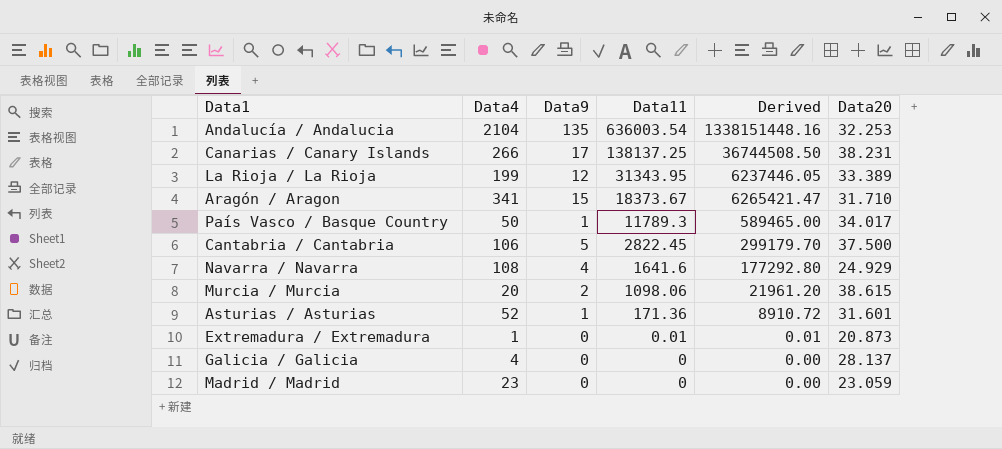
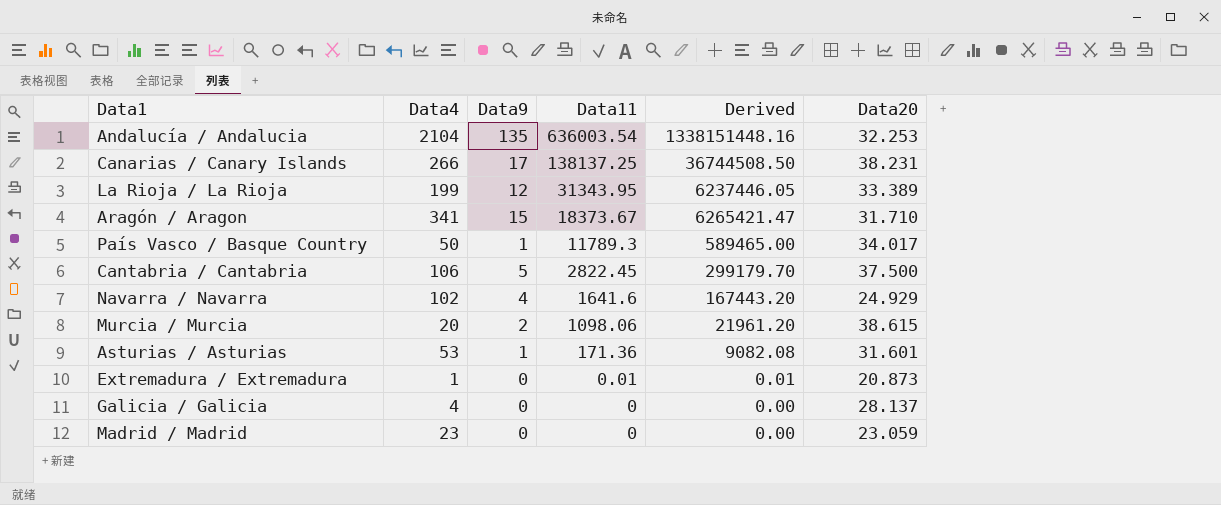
Navarra / Navarra | Data4: 108 -> 102
Navarra / Navarra | Derived: 177292.80 -> 167443.20
Asturias / Asturias | Data4: 52 -> 53
Asturias / Asturias | Derived: 8910.72 -> 9082.08

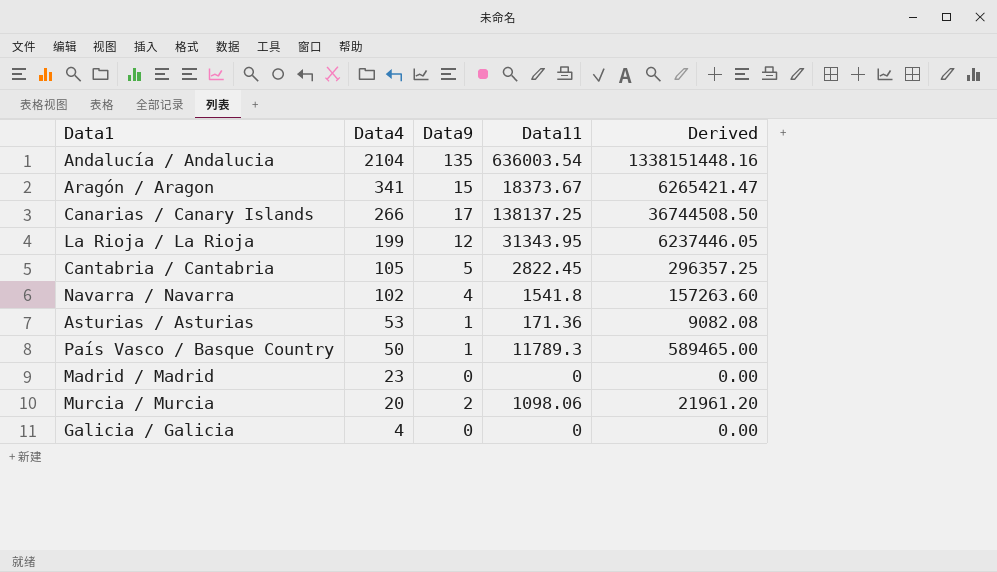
row order: Data11 descending -> Data4 descending
column Data20 | position: 6 -> none
row Extremadura / Extremadura: 1 | 0 | 0.01 | 0.01 | 20.873 -> none
Cantabria / Cantabria | Data4: 106 -> 105
Cantabria / Cantabria | Derived: 299179.70 -> 296357.25
Navarra / Navarra | Data11: 1641.6 -> 1541.8
Navarra / Navarra | Derived: 167443.20 -> 157263.60

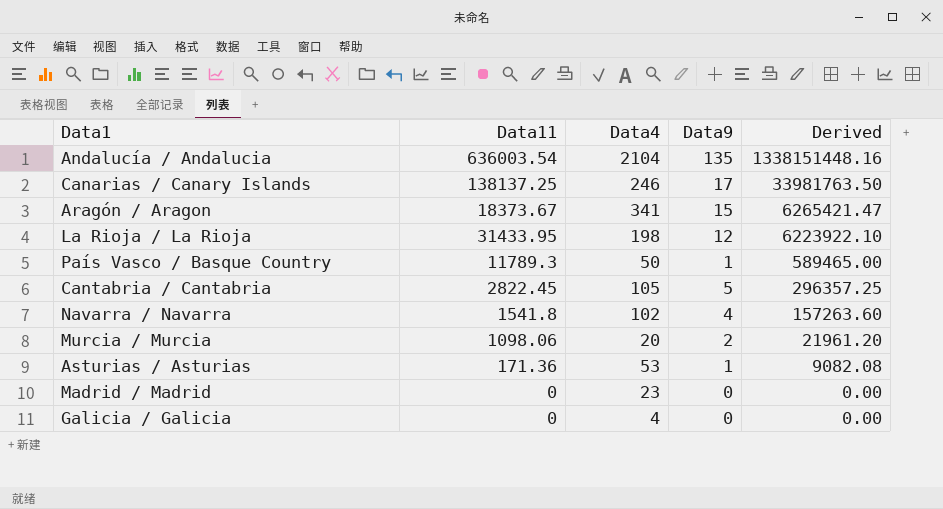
row order: Data4 descending -> Derived descending
column Data11 | position: 4 -> 2
Canarias / Canary Islands | Data4: 266 -> 246
Canarias / Canary Islands | Derived: 36744508.50 -> 33981763.50
La Rioja / La Rioja | Data11: 31343.95 -> 31433.95
La Rioja / La Rioja | Data4: 199 -> 198
La Rioja / La Rioja | Derived: 6237446.05 -> 6223922.10

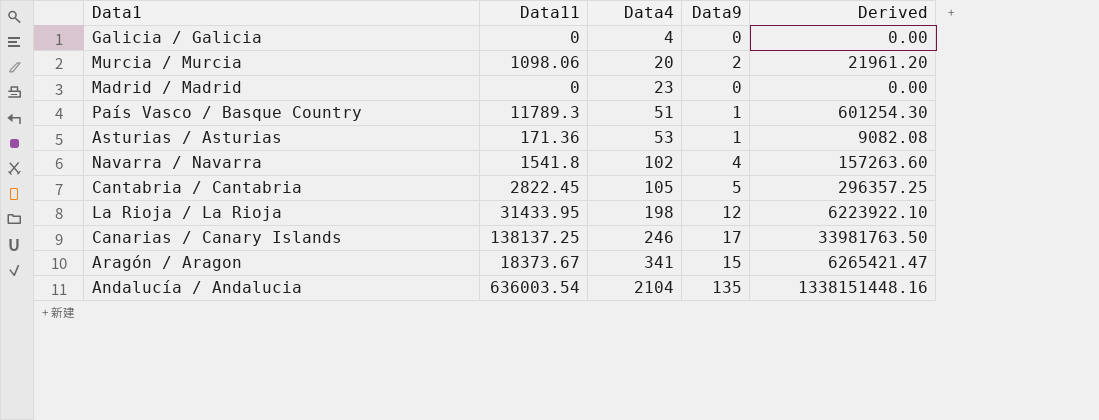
row order: Derived descending -> Data4 ascending
País Vasco / Basque Country | Data4: 50 -> 51
País Vasco / Basque Country | Derived: 589465.00 -> 601254.30

